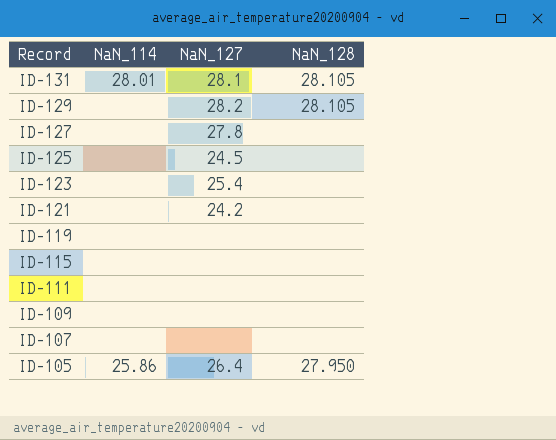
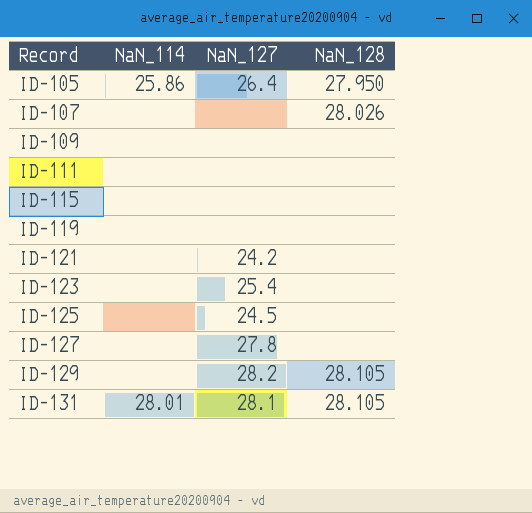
row order: Record descending -> Record ascending
ID-107 | NaN_128: none -> 28.026

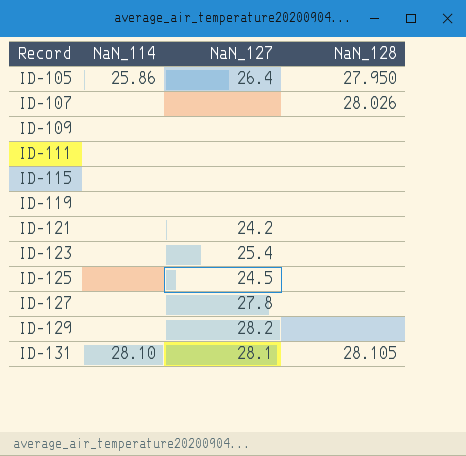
ID-129 | NaN_128: 28.105 -> none
ID-131 | NaN_114: 28.01 -> 28.10

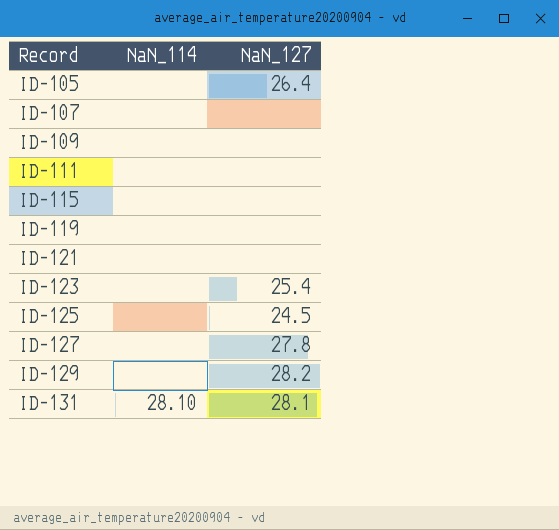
column NaN_128 | position: 4 -> none
ID-105 | NaN_114: 25.86 -> none
ID-121 | NaN_127: 24.2 -> none

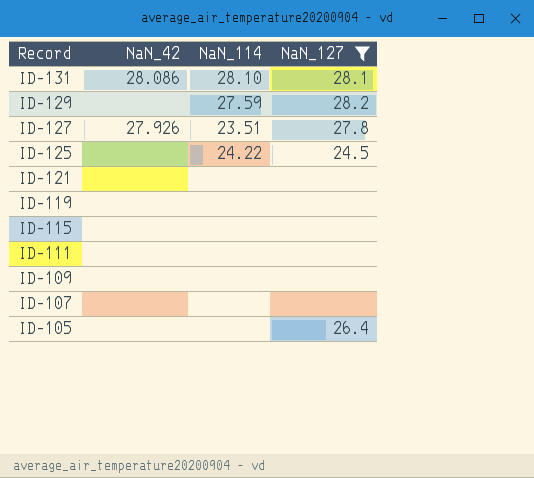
filter: none -> NaN_127 != 25.4
row order: Record ascending -> Record descending
column NaN_42 | position: none -> 2
ID-129 | NaN_114: none -> 27.59
ID-127 | NaN_114: none -> 23.51
ID-125 | NaN_114: none -> 24.22

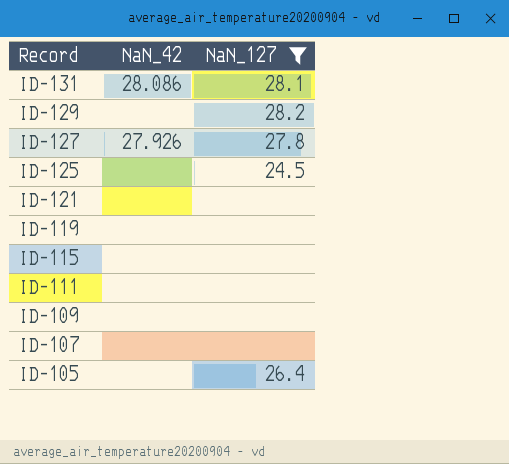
column NaN_114 | position: 3 -> none

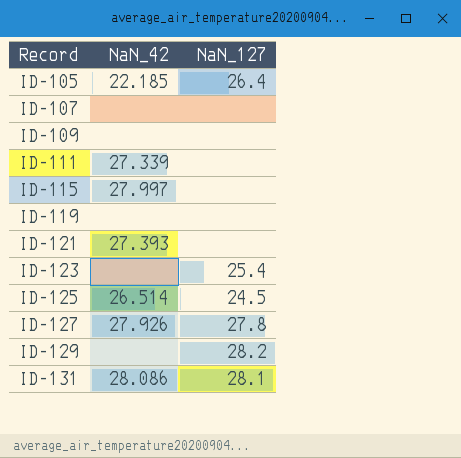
filter: NaN_127 != 25.4 -> none
row order: Record descending -> Record ascending
ID-105 | NaN_42: none -> 22.185
ID-111 | NaN_42: none -> 27.339
ID-115 | NaN_42: none -> 27.997
ID-121 | NaN_42: none -> 27.393
ID-125 | NaN_42: none -> 26.514

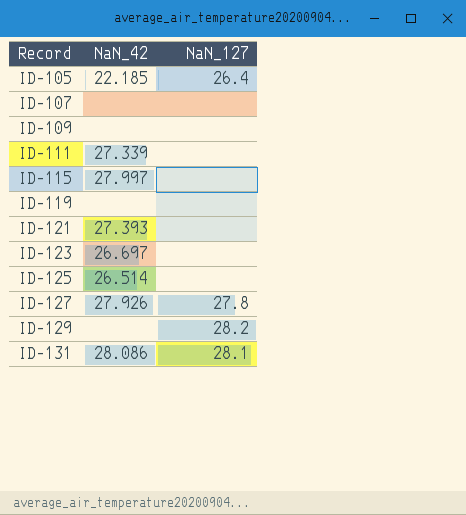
ID-123 | NaN_42: none -> 26.697
ID-123 | NaN_127: 25.4 -> none
ID-125 | NaN_127: 24.5 -> none

